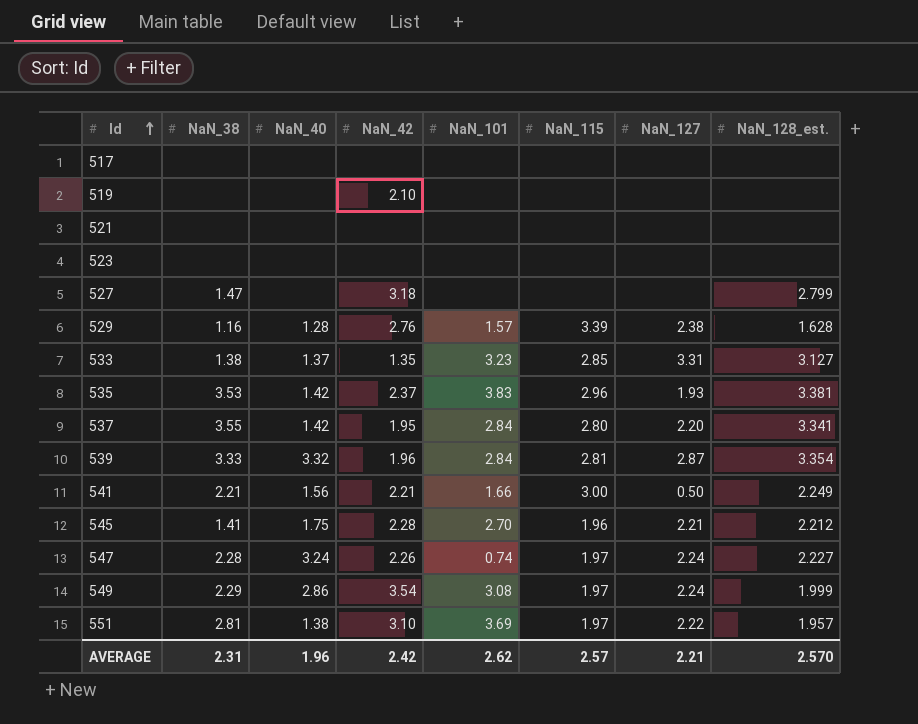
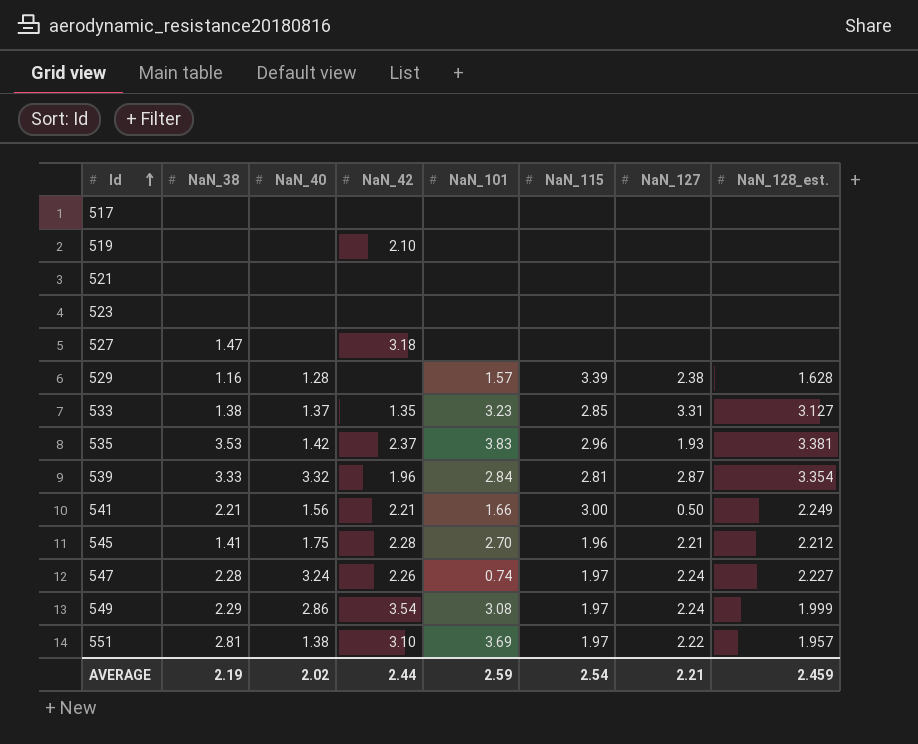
row 537: 3.55 | 1.42 | 1.95 | 2.84 | 2.80 | 2.20 | 3.341 -> none
527 | NaN_128_est.: 2.799 -> none
529 | NaN_42: 2.76 -> none
AVERAGE | NaN_38: 2.31 -> 2.19
AVERAGE | NaN_40: 1.96 -> 2.02
AVERAGE | NaN_42: 2.42 -> 2.44
AVERAGE | NaN_101: 2.62 -> 2.59
AVERAGE | NaN_115: 2.57 -> 2.54
AVERAGE | NaN_128_est.: 2.570 -> 2.459

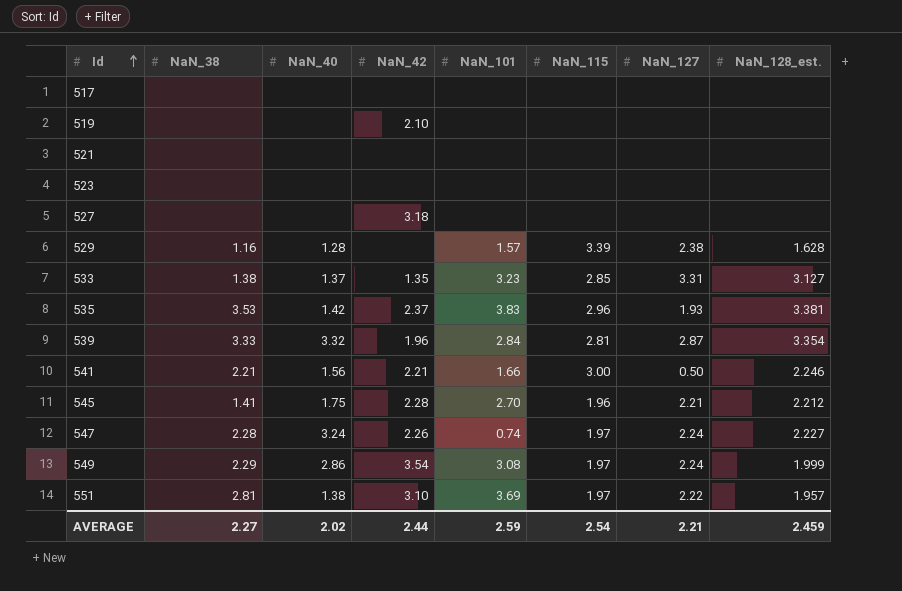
527 | NaN_38: 1.47 -> none
541 | NaN_128_est.: 2.249 -> 2.246
AVERAGE | NaN_38: 2.19 -> 2.27

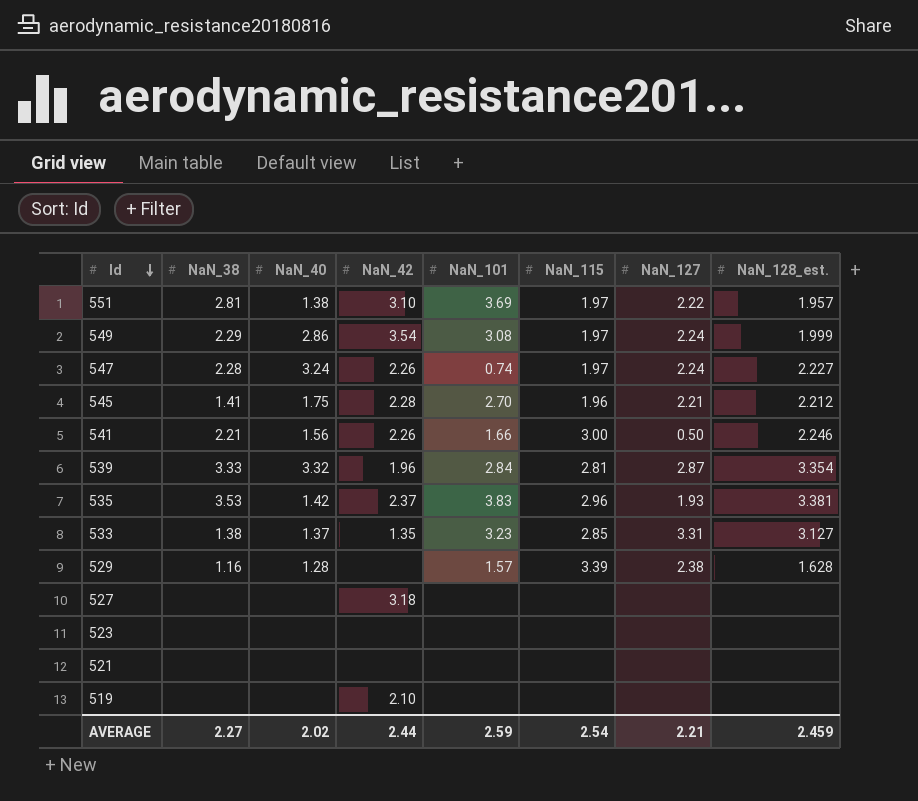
row order: Id ascending -> Id descending
row 517: none | none | none | none | none | none | none -> none
541 | NaN_42: 2.21 -> 2.26

